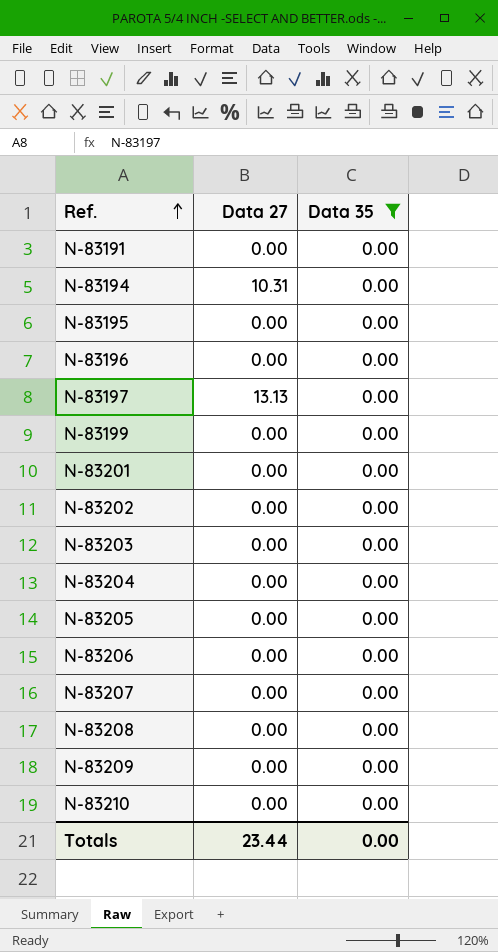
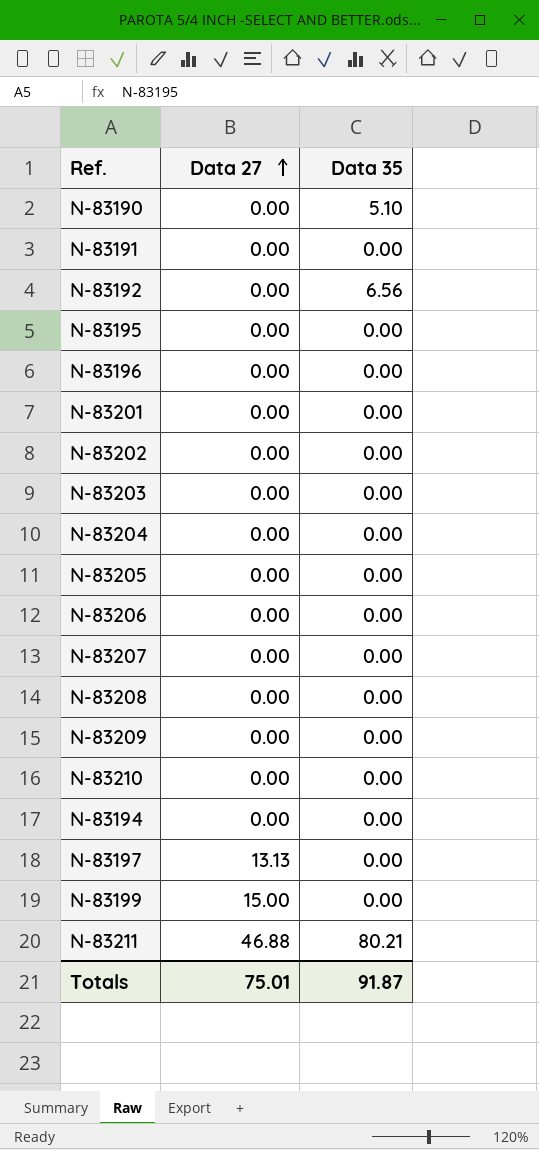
filter: Data 35 = 0.00 -> none
row order: Ref. ascending -> Data 27 ascending
N-83194 | Data 27: 10.31 -> 0.00
N-83199 | Data 27: 0.00 -> 15.00
Totals | Data 27: 23.44 -> 75.01
Totals | Data 35: 0.00 -> 91.87

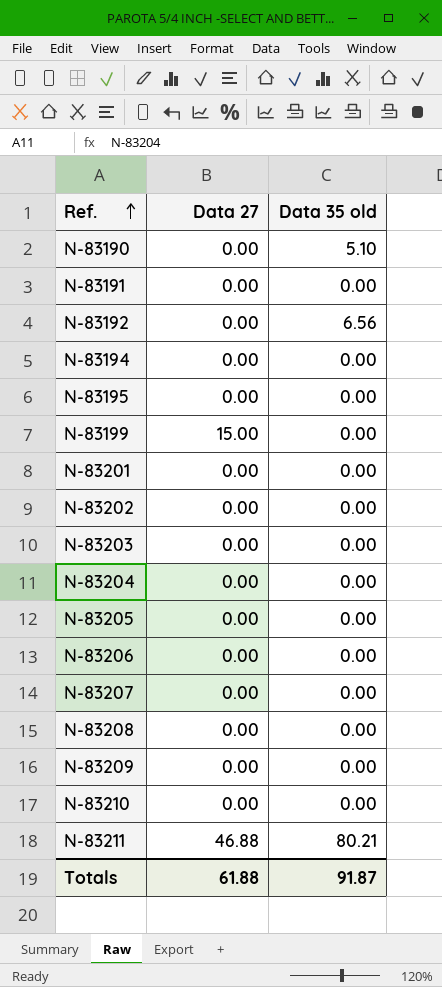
row order: Data 27 ascending -> Ref. ascending
column name: Data 35 -> Data 35 old
row N-83196: 0.00 | 0.00 -> none
row N-83197: 13.13 | 0.00 -> none
Totals | Data 27: 75.01 -> 61.88

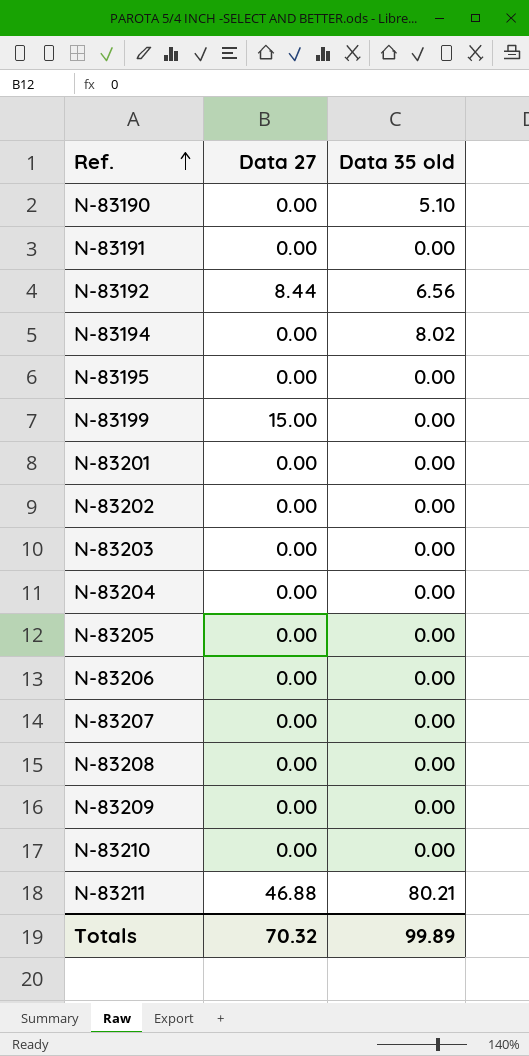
N-83192 | Data 27: 0.00 -> 8.44
N-83194 | Data 35 old: 0.00 -> 8.02
Totals | Data 27: 61.88 -> 70.32
Totals | Data 35 old: 91.87 -> 99.89

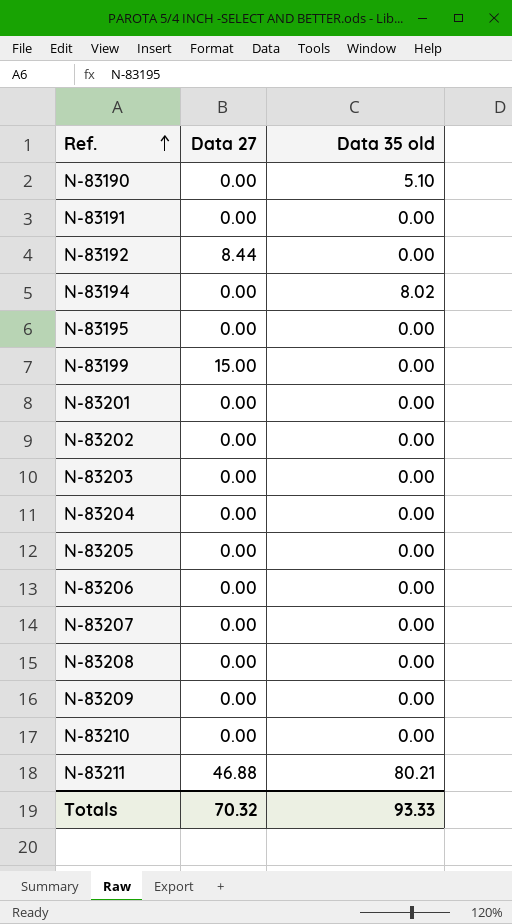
N-83192 | Data 35 old: 6.56 -> 0.00
Totals | Data 35 old: 99.89 -> 93.33

